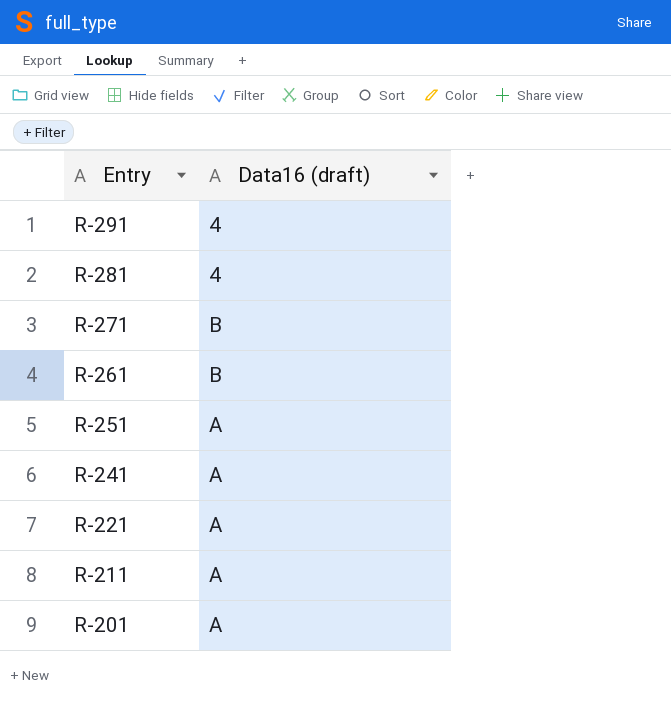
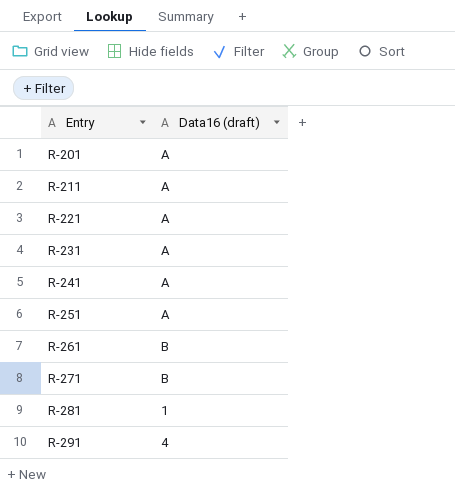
row order: Entry descending -> Entry ascending
row R-231: none -> A
R-281 | Data16 (draft): 4 -> 1

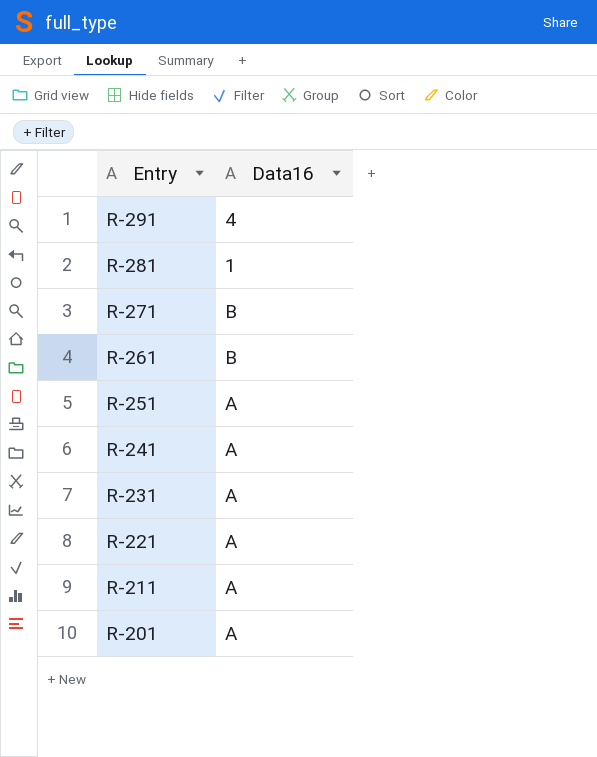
row order: Entry ascending -> Entry descending
column name: Data16 (draft) -> Data16

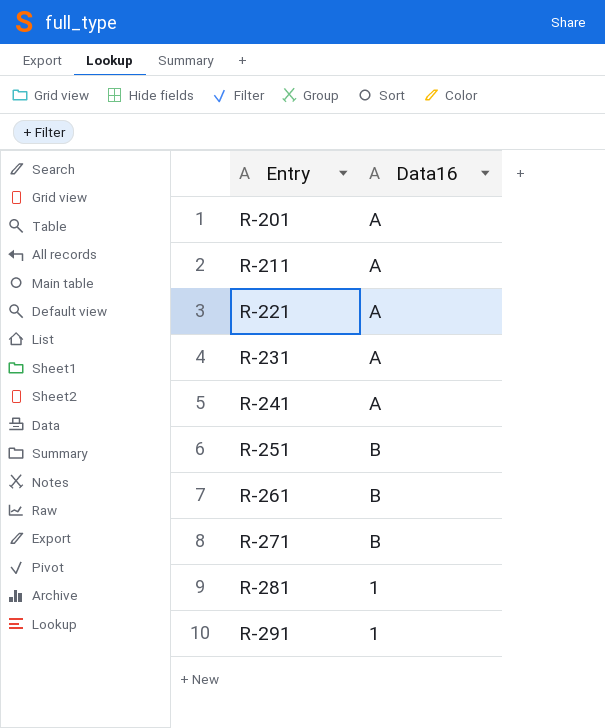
row order: Entry descending -> Entry ascending
R-251 | Data16: A -> B
R-291 | Data16: 4 -> 1

